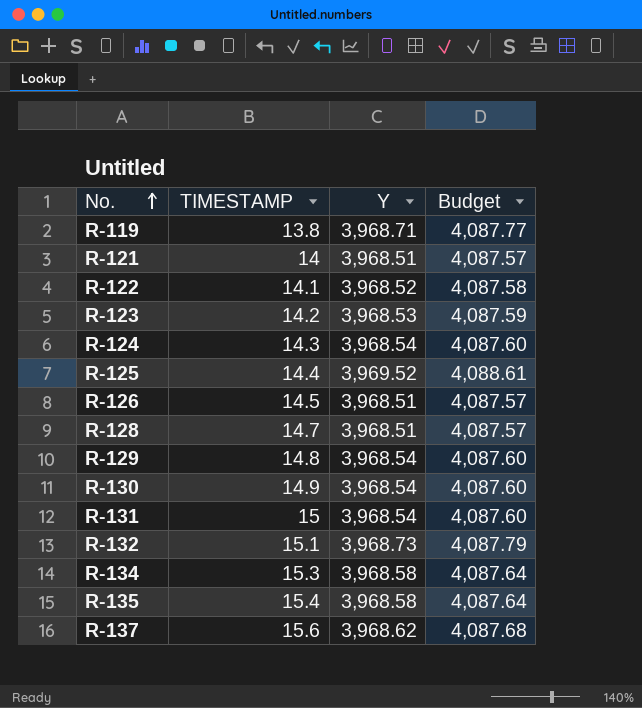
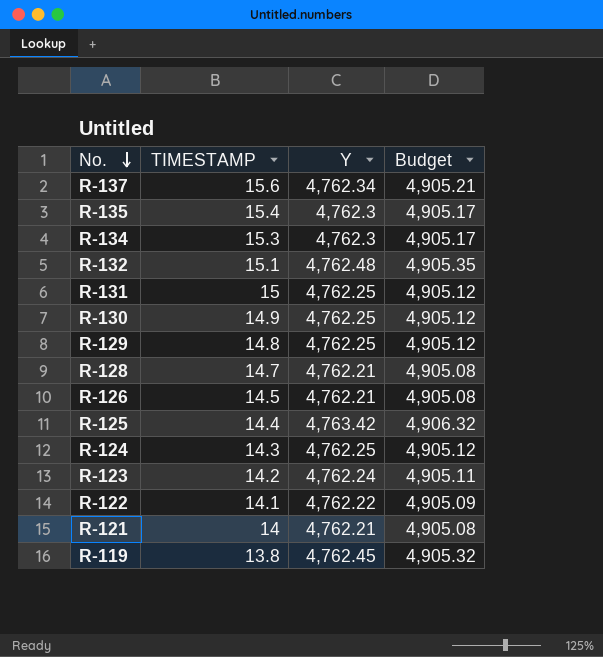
row order: No. ascending -> No. descending
R-137 | Y: 3,968.62 -> 4,762.34
R-137 | Budget: 4,087.68 -> 4,905.21
R-135 | Y: 3,968.58 -> 4,762.3
R-135 | Budget: 4,087.64 -> 4,905.17
R-134 | Y: 3,968.58 -> 4,762.3
R-134 | Budget: 4,087.64 -> 4,905.17
R-132 | Y: 3,968.73 -> 4,762.48
R-132 | Budget: 4,087.79 -> 4,905.35
R-131 | Y: 3,968.54 -> 4,762.25
R-131 | Budget: 4,087.60 -> 4,905.12
R-130 | Y: 3,968.54 -> 4,762.25
R-130 | Budget: 4,087.60 -> 4,905.12
R-129 | Y: 3,968.54 -> 4,762.25
R-129 | Budget: 4,087.60 -> 4,905.12
R-128 | Y: 3,968.51 -> 4,762.21
R-128 | Budget: 4,087.57 -> 4,905.08
R-126 | Y: 3,968.51 -> 4,762.21
R-126 | Budget: 4,087.57 -> 4,905.08
R-125 | Y: 3,969.52 -> 4,763.42
R-125 | Budget: 4,088.61 -> 4,906.32
R-124 | Y: 3,968.54 -> 4,762.25
R-124 | Budget: 4,087.60 -> 4,905.12
R-123 | Y: 3,968.53 -> 4,762.24
R-123 | Budget: 4,087.59 -> 4,905.11
R-122 | Y: 3,968.52 -> 4,762.22
R-122 | Budget: 4,087.58 -> 4,905.09
R-121 | Y: 3,968.51 -> 4,762.21
R-121 | Budget: 4,087.57 -> 4,905.08
R-119 | Y: 3,968.71 -> 4,762.45
R-119 | Budget: 4,087.77 -> 4,905.32

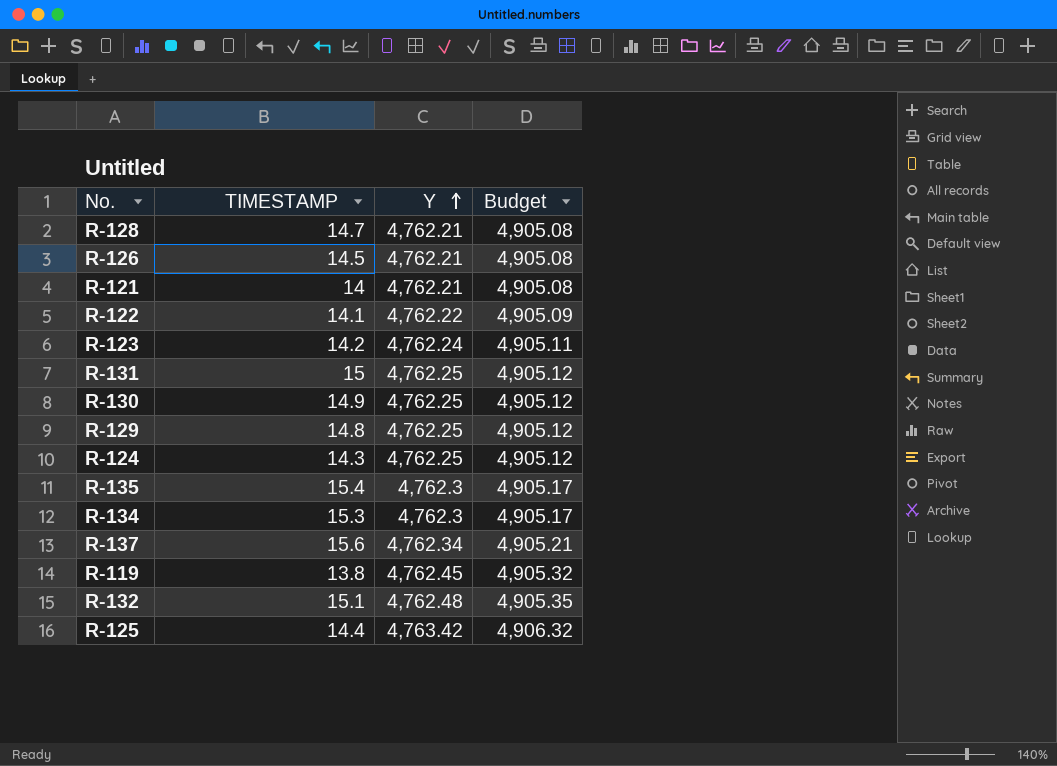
row order: No. descending -> Y ascending

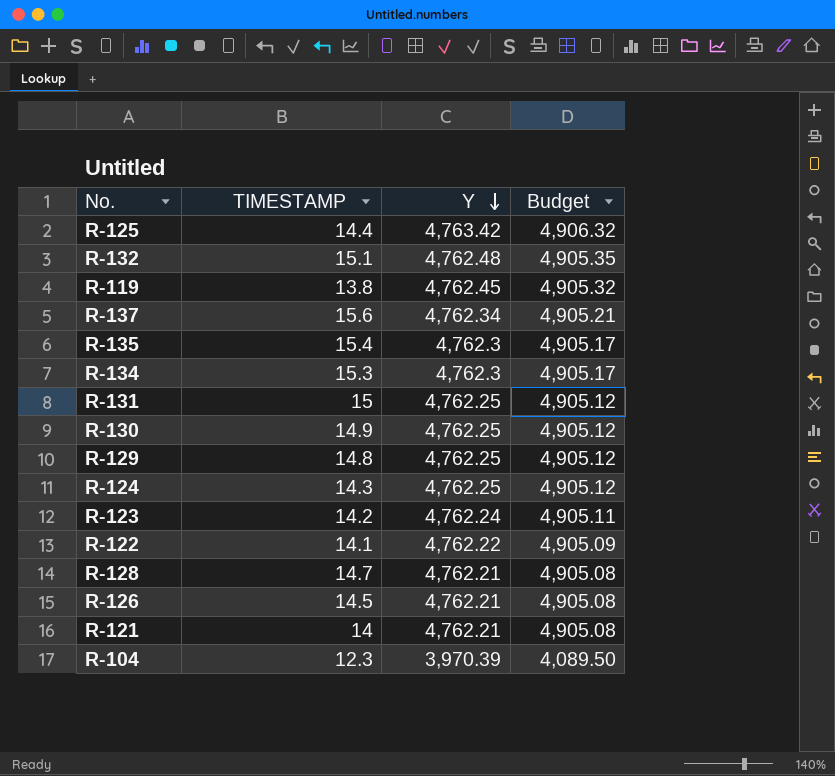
row order: Y ascending -> Y descending
row R-104: none -> 12.3 | 3,970.39 | 4,089.50

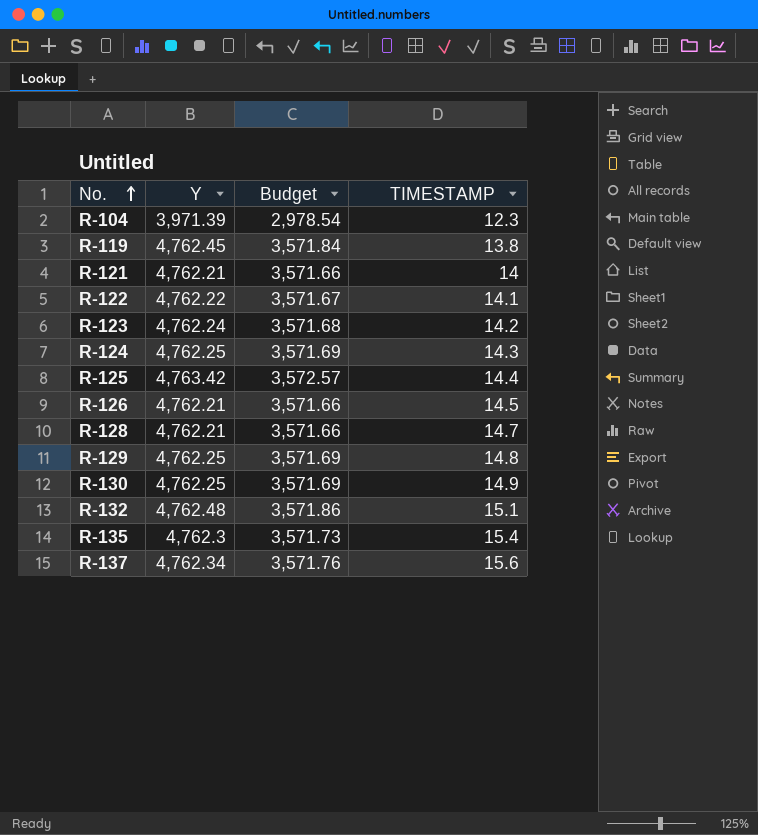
row order: Y descending -> No. ascending
column Budget | formula: [Y] * 1.03 -> [Y] * 0.75
column TIMESTAMP | position: 2 -> 4
row R-134: 15.3 | 4,762.3 | 4,905.17 -> none
row R-131: 15 | 4,762.25 | 4,905.12 -> none
R-104 | Y: 3,970.39 -> 3,971.39

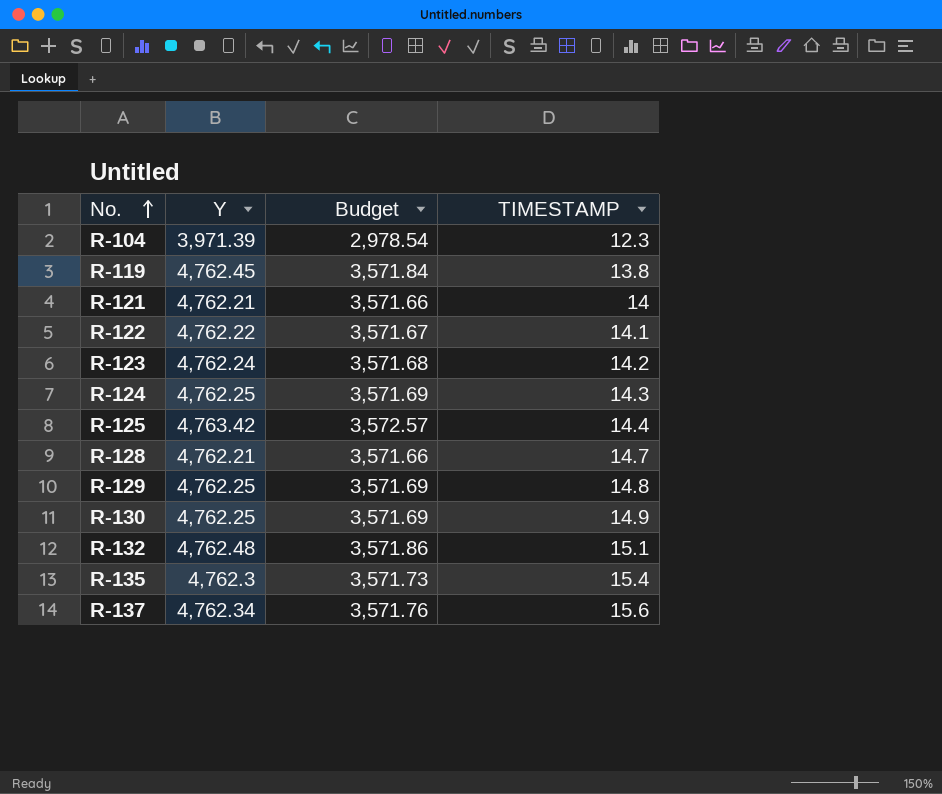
row R-126: 4,762.21 | 3,571.66 | 14.5 -> none

